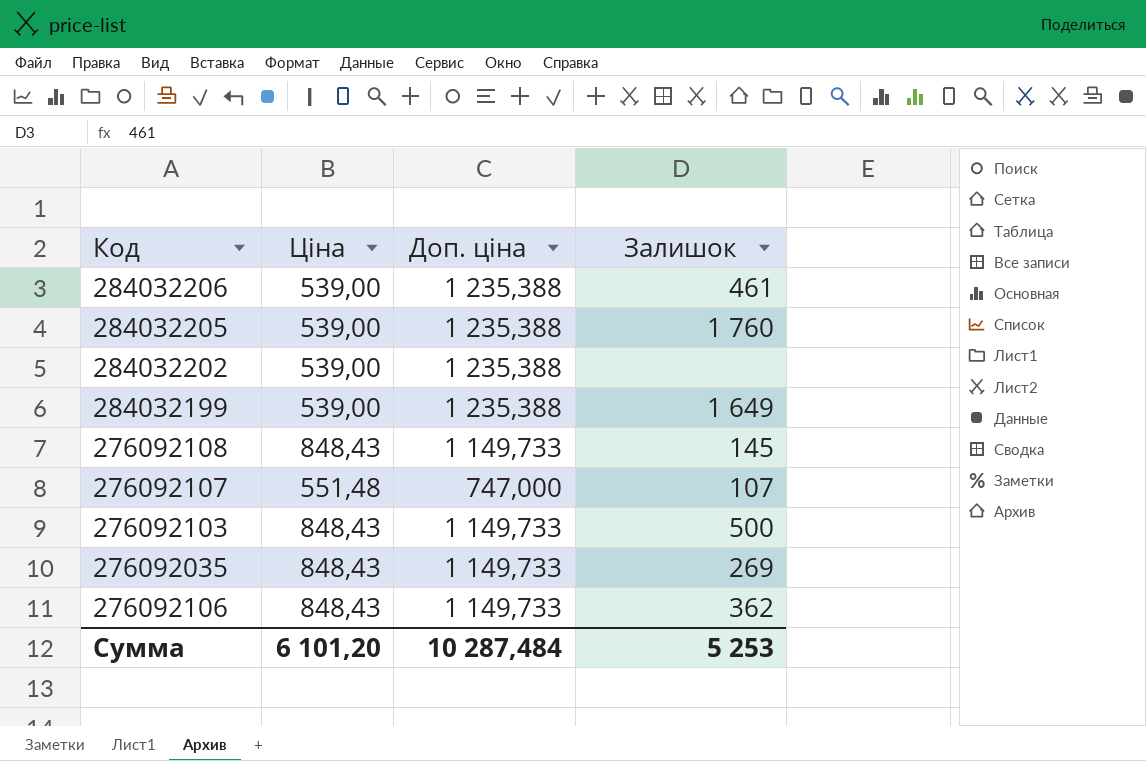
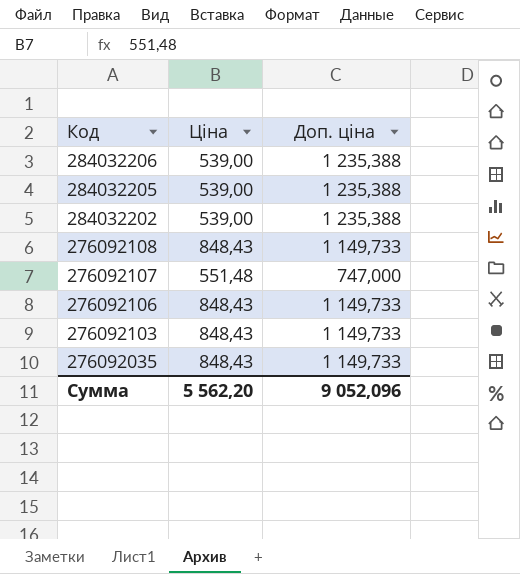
row order: none -> Код descending
column Залишок | position: 4 -> none
row 284032199: 539,00 | 1 235,388 | 1 649 -> none
Сумма | Ціна: 6 101,20 -> 5 562,20
Сумма | Доп. ціна: 10 287,484 -> 9 052,096

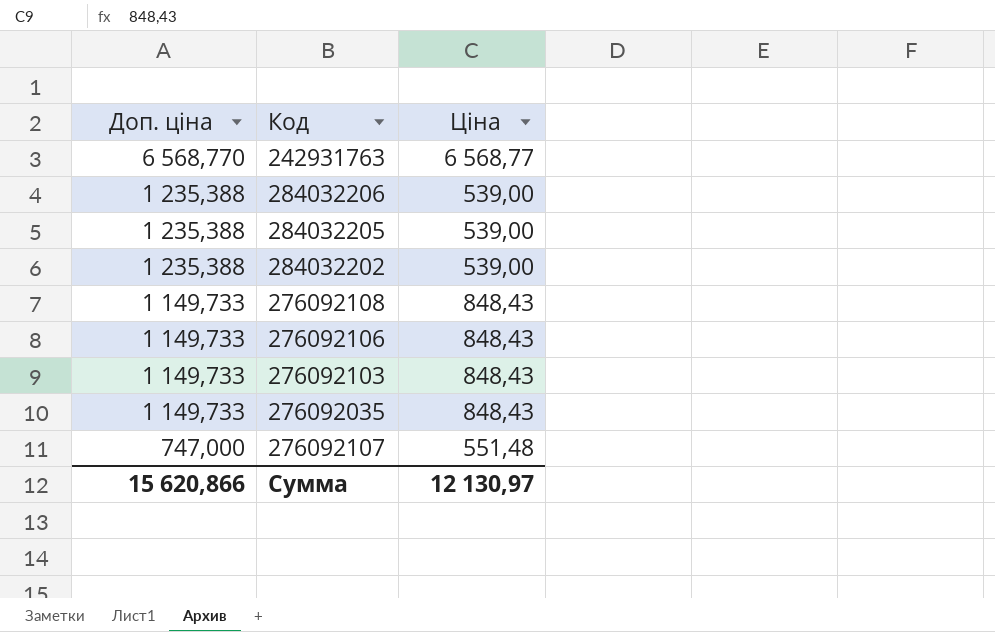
row order: Код descending -> Доп. ціна descending
column Доп. ціна | position: 3 -> 1
row 242931763: none -> 6 568,770 | 6 568,77
Сумма | Доп. ціна: 9 052,096 -> 15 620,866
Сумма | Ціна: 5 562,20 -> 12 130,97

